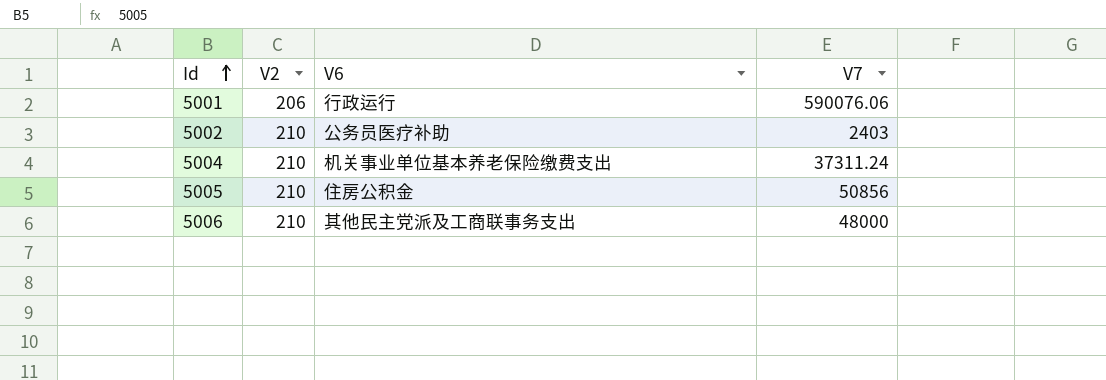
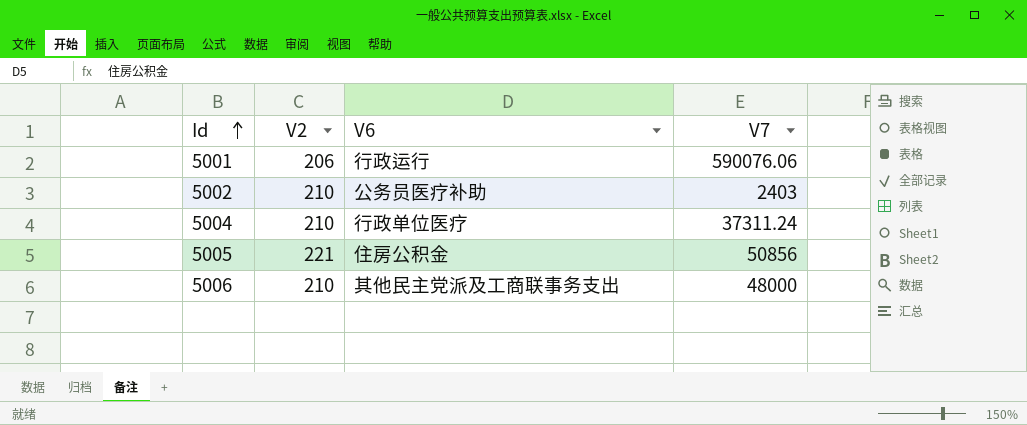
5004 | V6: 机关事业单位基本养老保险缴费支出 -> 行政单位医疗
5005 | V2: 210 -> 221

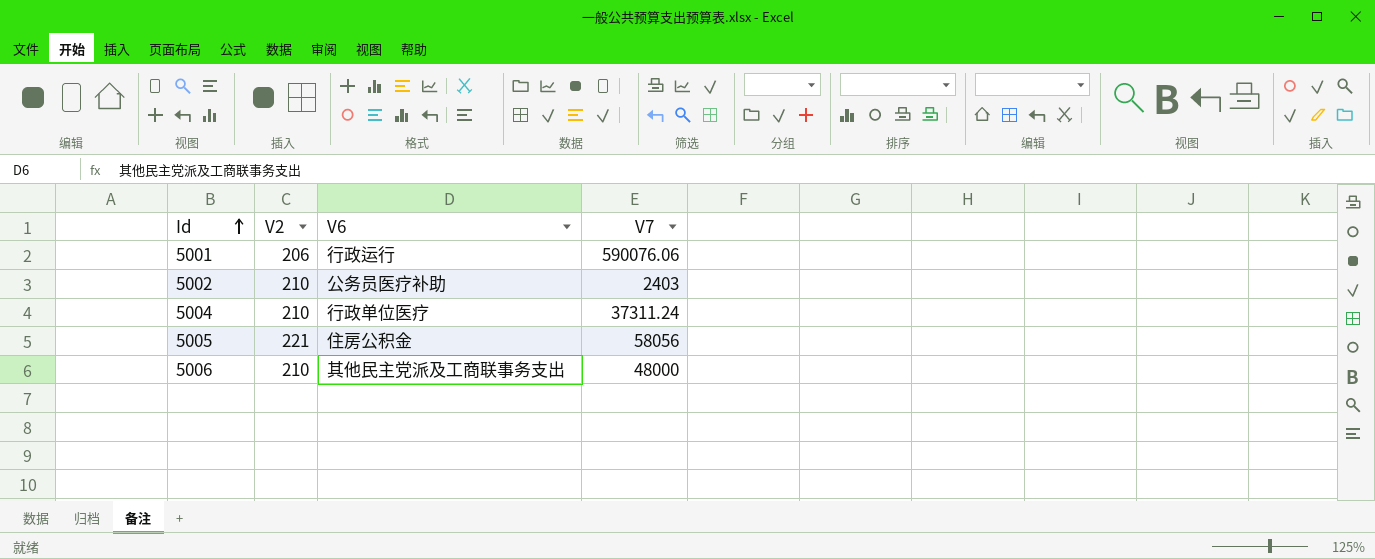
5005 | V7: 50856 -> 58056

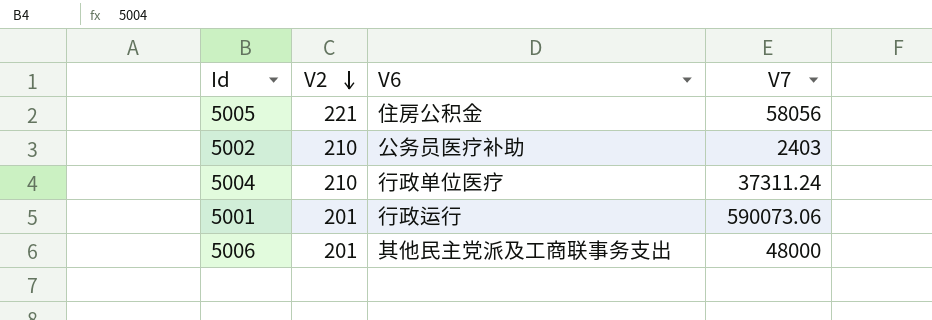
row order: Id ascending -> V2 descending
5001 | V2: 206 -> 201
5001 | V7: 590076.06 -> 590073.06
5006 | V2: 210 -> 201

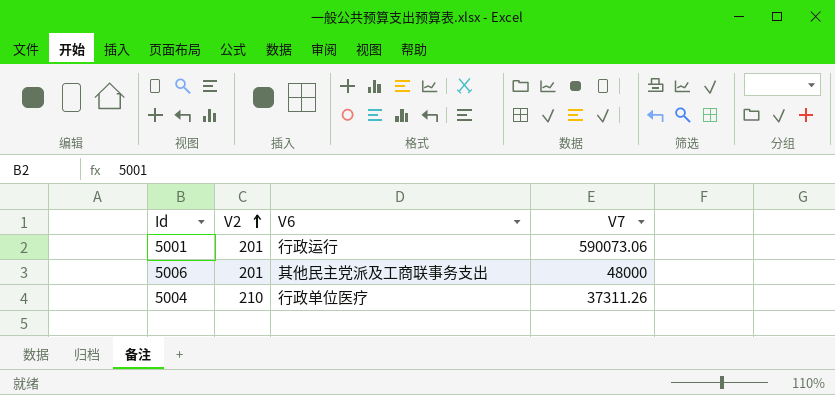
row order: V2 descending -> V2 ascending
row 5005: 221 | 住房公积金 | 58056 -> none
row 5002: 210 | 公务员医疗补助 | 2403 -> none
5004 | V7: 37311.24 -> 37311.26

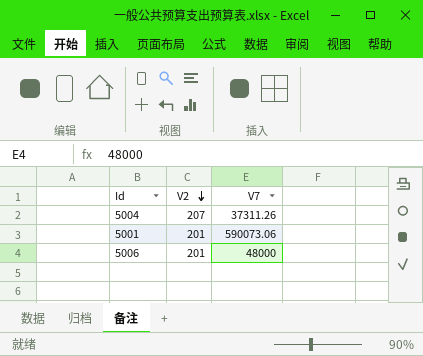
row order: V2 ascending -> V2 descending
column V6 | position: 3 -> none
5004 | V2: 210 -> 207

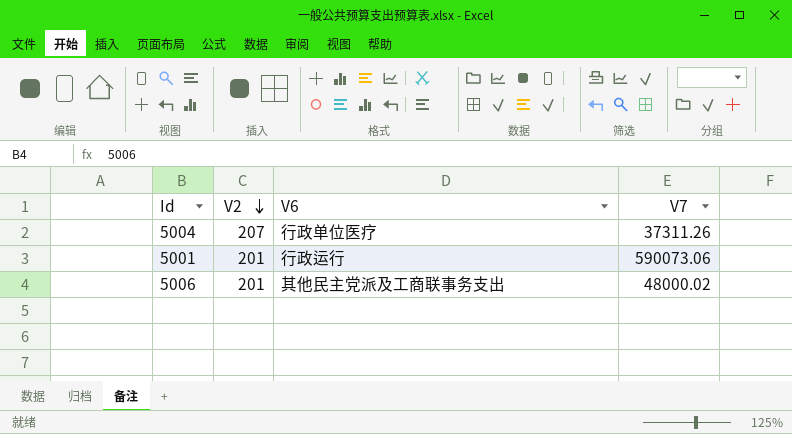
column V6 | position: none -> 3
5006 | V7: 48000 -> 48000.02

